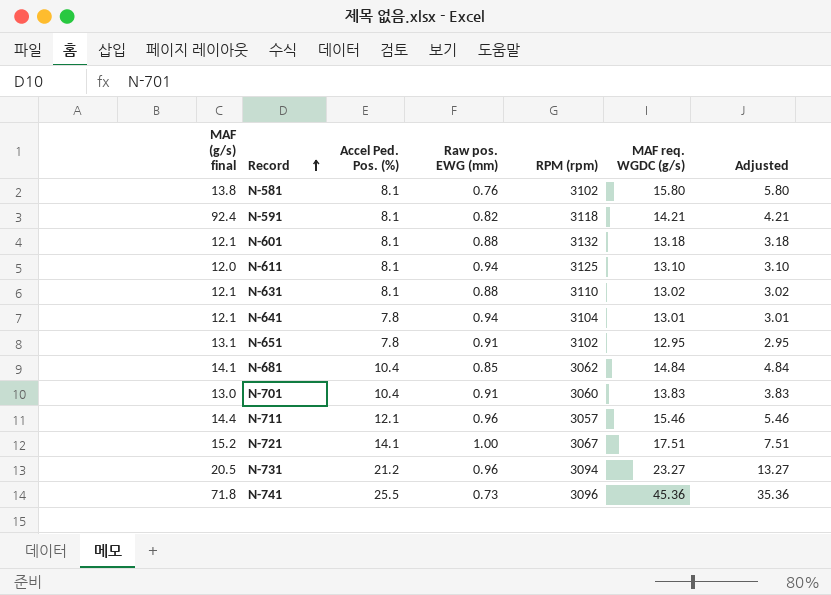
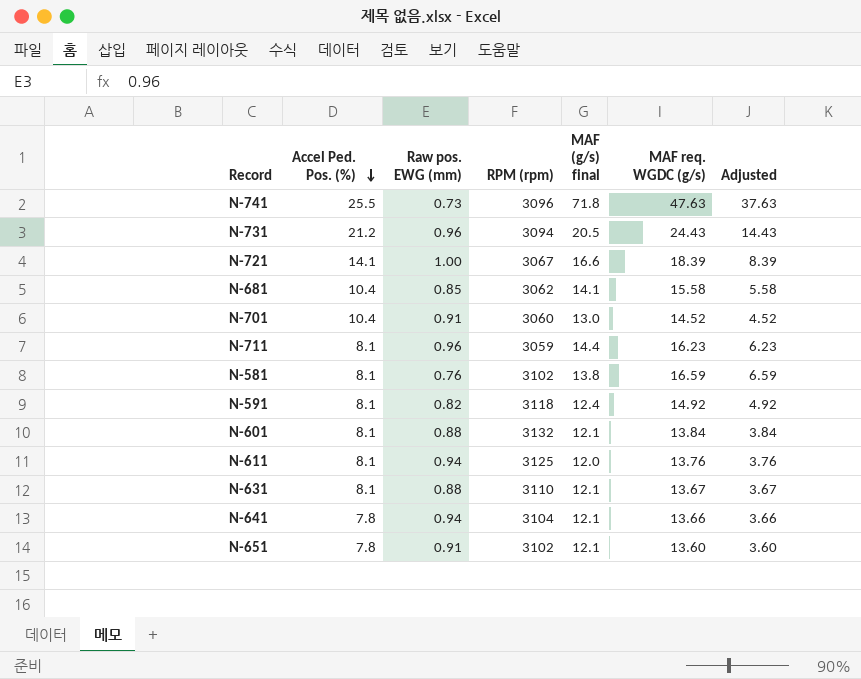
row order: Record ascending -> Accel Ped. Pos. (%) descending
column MAF (g/s) final | position: 1 -> 5
N-741 | MAF req. WGDC (g/s): 45.36 -> 47.63
N-741 | Adjusted: 35.36 -> 37.63
N-731 | MAF req. WGDC (g/s): 23.27 -> 24.43
N-731 | Adjusted: 13.27 -> 14.43
N-721 | MAF (g/s) final: 15.2 -> 16.6
N-721 | MAF req. WGDC (g/s): 17.51 -> 18.39
N-721 | Adjusted: 7.51 -> 8.39
N-681 | MAF req. WGDC (g/s): 14.84 -> 15.58
N-681 | Adjusted: 4.84 -> 5.58
N-701 | MAF req. WGDC (g/s): 13.83 -> 14.52
N-701 | Adjusted: 3.83 -> 4.52
N-711 | Accel Ped. Pos. (%): 12.1 -> 8.1
N-711 | RPM (rpm): 3057 -> 3059
N-711 | MAF req. WGDC (g/s): 15.46 -> 16.23
N-711 | Adjusted: 5.46 -> 6.23
N-581 | MAF req. WGDC (g/s): 15.80 -> 16.59
N-581 | Adjusted: 5.80 -> 6.59
N-591 | MAF (g/s) final: 92.4 -> 12.4
N-591 | MAF req. WGDC (g/s): 14.21 -> 14.92
N-591 | Adjusted: 4.21 -> 4.92
N-601 | MAF req. WGDC (g/s): 13.18 -> 13.84
N-601 | Adjusted: 3.18 -> 3.84
N-611 | MAF req. WGDC (g/s): 13.10 -> 13.76
N-611 | Adjusted: 3.10 -> 3.76
N-631 | MAF req. WGDC (g/s): 13.02 -> 13.67
N-631 | Adjusted: 3.02 -> 3.67
N-641 | MAF req. WGDC (g/s): 13.01 -> 13.66
N-641 | Adjusted: 3.01 -> 3.66
N-651 | MAF (g/s) final: 13.1 -> 12.1
N-651 | MAF req. WGDC (g/s): 12.95 -> 13.60
N-651 | Adjusted: 2.95 -> 3.60

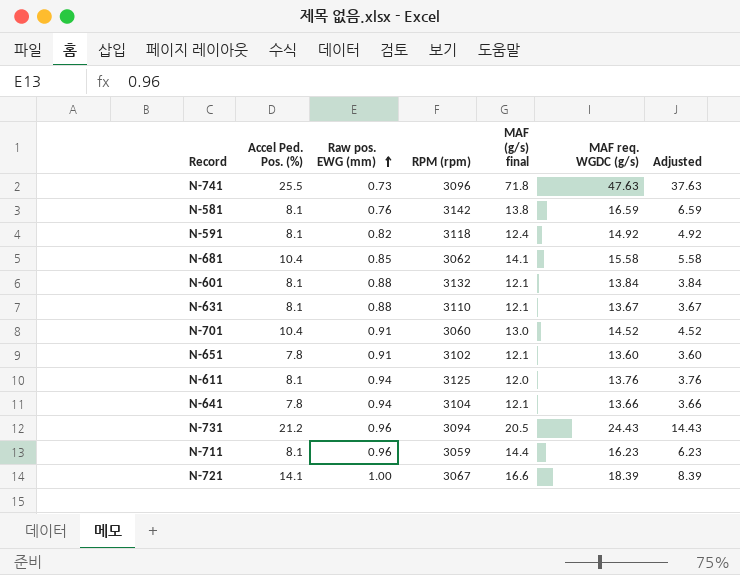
row order: Accel Ped. Pos. (%) descending -> Raw pos. EWG (mm) ascending
N-581 | RPM (rpm): 3102 -> 3142

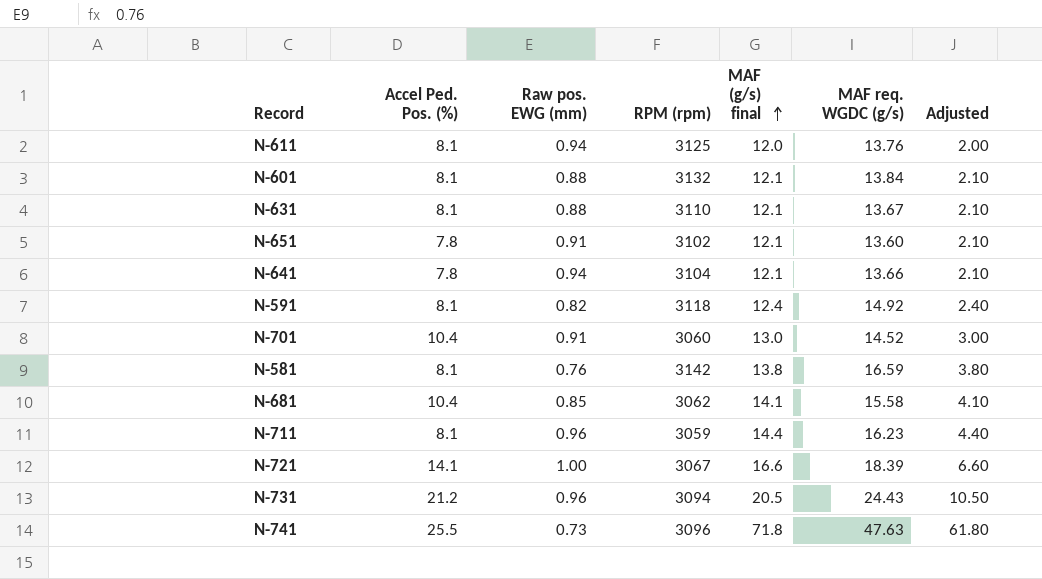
row order: Raw pos. EWG (mm) ascending -> MAF (g/s) final ascending
column Adjusted | formula: [MAF req. WGDC (g/s)] - 10 -> [MAF (g/s) final] - 10

